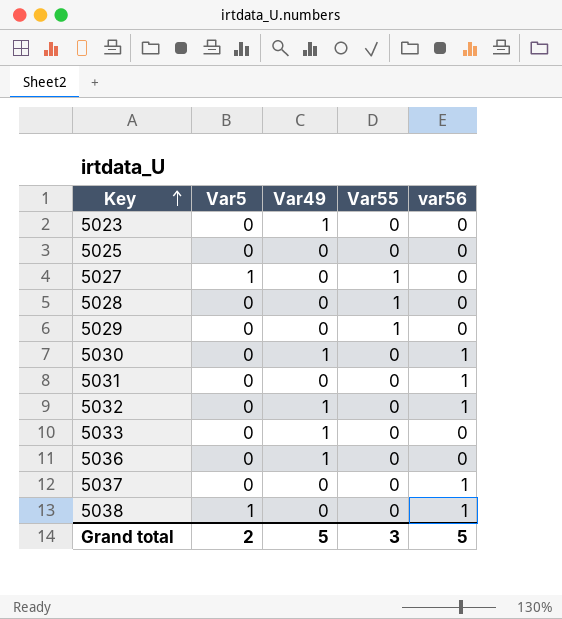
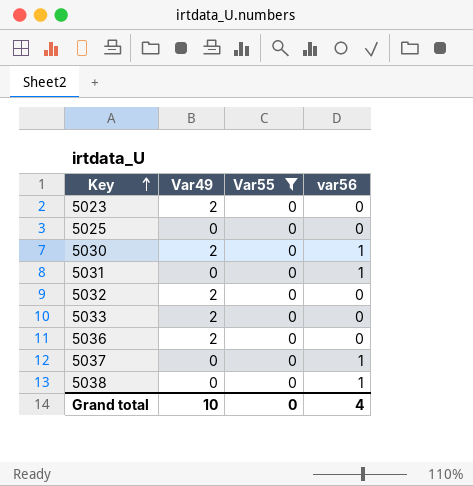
filter: none -> Var55 = 0
column Var5 | position: 2 -> none
5023 | Var49: 1 -> 2
5030 | Var49: 1 -> 2
5032 | Var49: 1 -> 2
5032 | var56: 1 -> 0
5033 | Var49: 1 -> 2
5036 | Var49: 1 -> 2
Grand total | Var49: 5 -> 10
Grand total | Var55: 3 -> 0
Grand total | var56: 5 -> 4

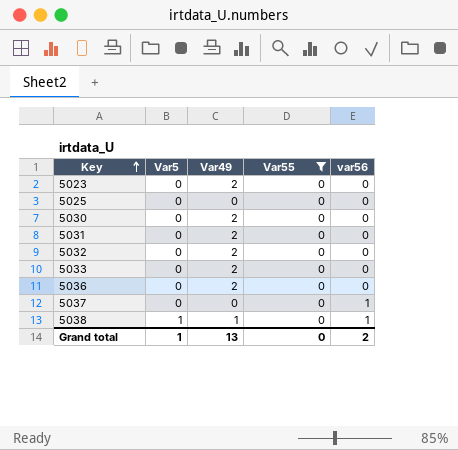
column Var5 | position: none -> 2
5030 | var56: 1 -> 0
5031 | Var49: 0 -> 2
5031 | var56: 1 -> 0
5038 | Var49: 0 -> 1
Grand total | Var49: 10 -> 13
Grand total | var56: 4 -> 2

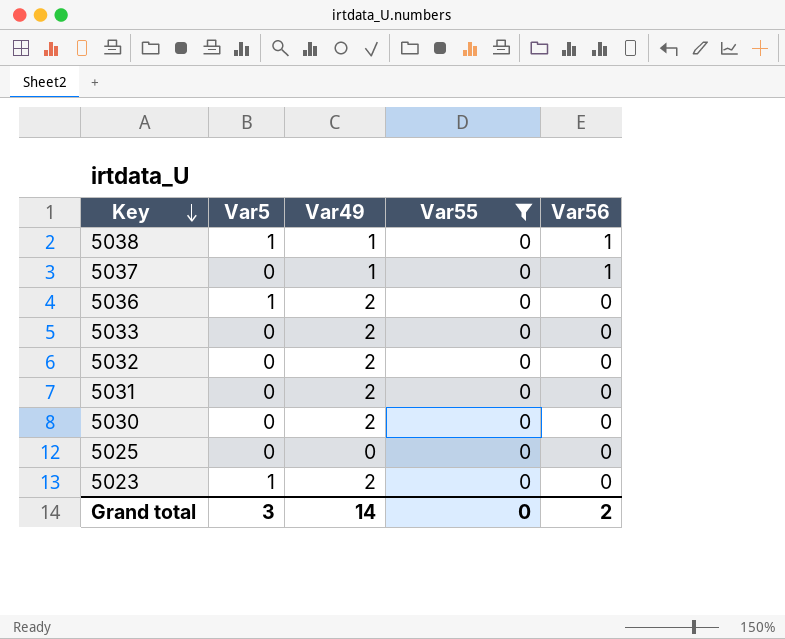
row order: Key ascending -> Key descending
column name: var56 -> Var56
5037 | Var49: 0 -> 1
5036 | Var5: 0 -> 1
5023 | Var5: 0 -> 1
Grand total | Var5: 1 -> 3
Grand total | Var49: 13 -> 14

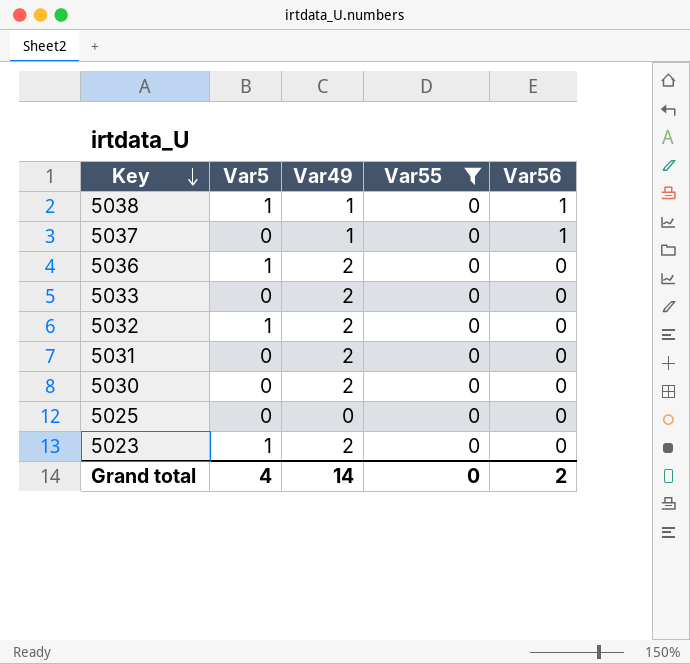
5032 | Var5: 0 -> 1
Grand total | Var5: 3 -> 4

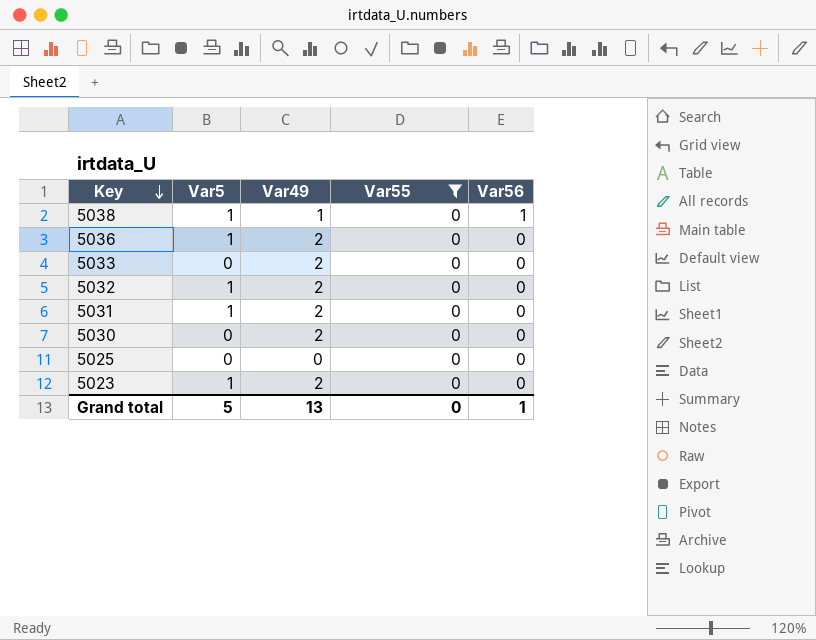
row 5037: 0 | 1 | 0 | 1 -> none
5031 | Var5: 0 -> 1
Grand total | Var5: 4 -> 5
Grand total | Var49: 14 -> 13
Grand total | Var56: 2 -> 1

